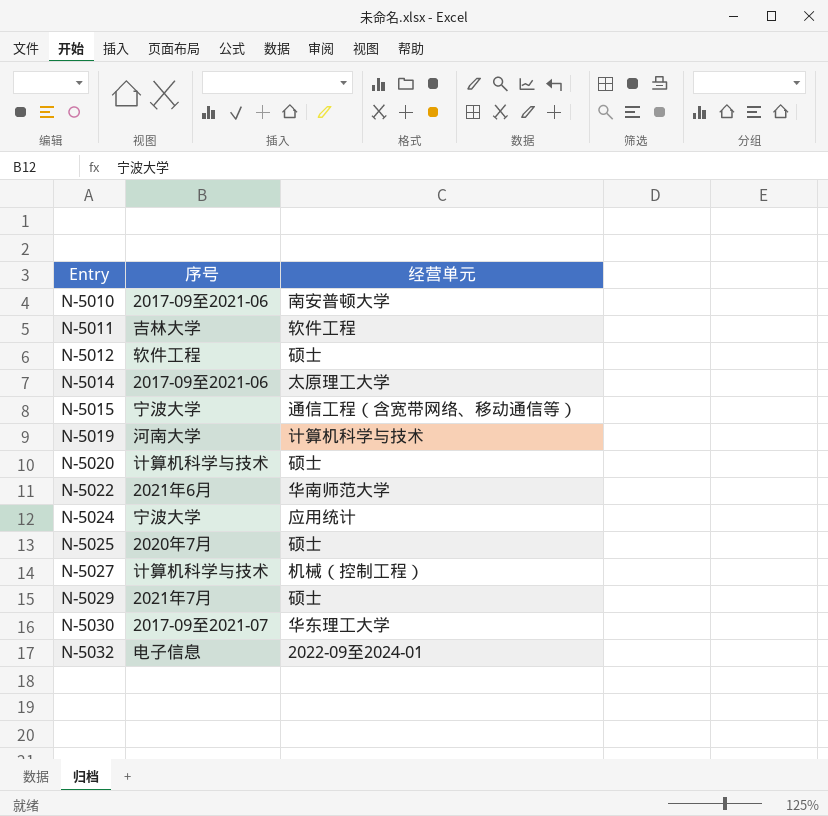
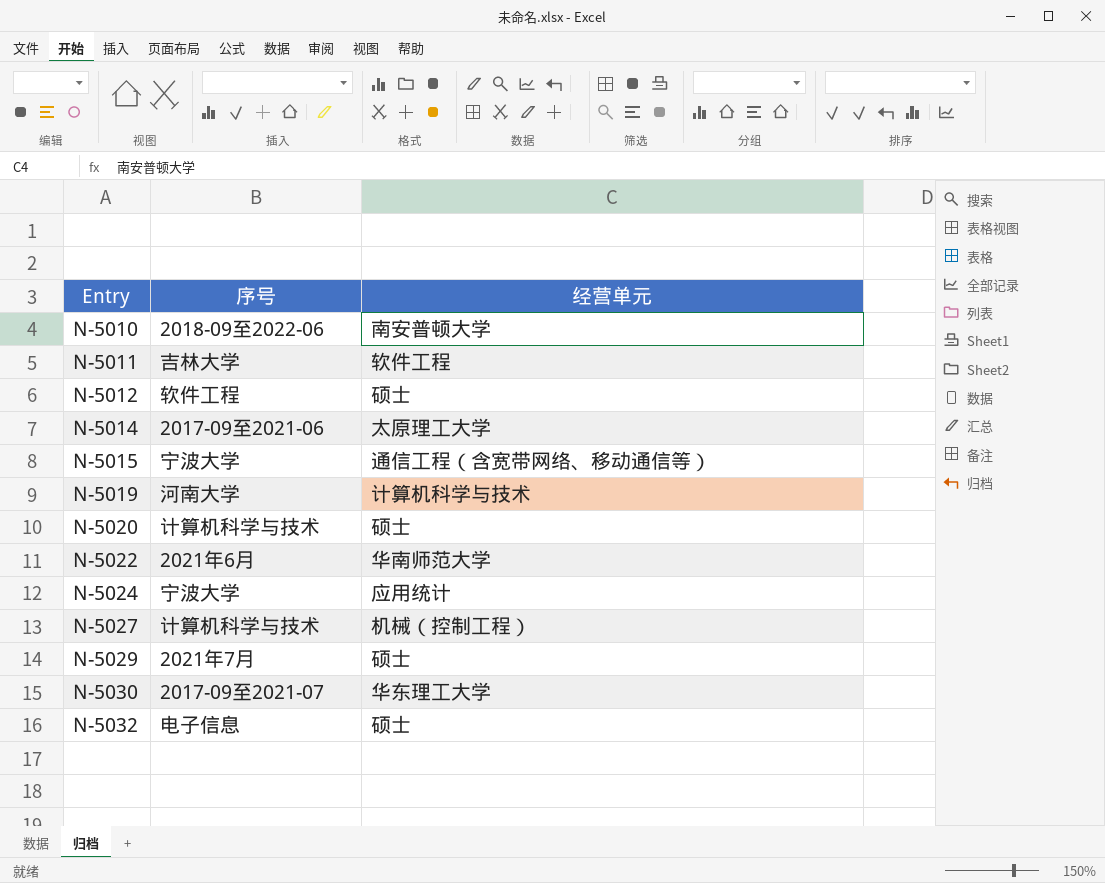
row N-5025: 2020年7月 | 硕士 -> none
N-5010 | 序号: 2017-09至2021-06 -> 2018-09至2022-06
N-5032 | 经营单元: 2022-09至2024-01 -> 硕士

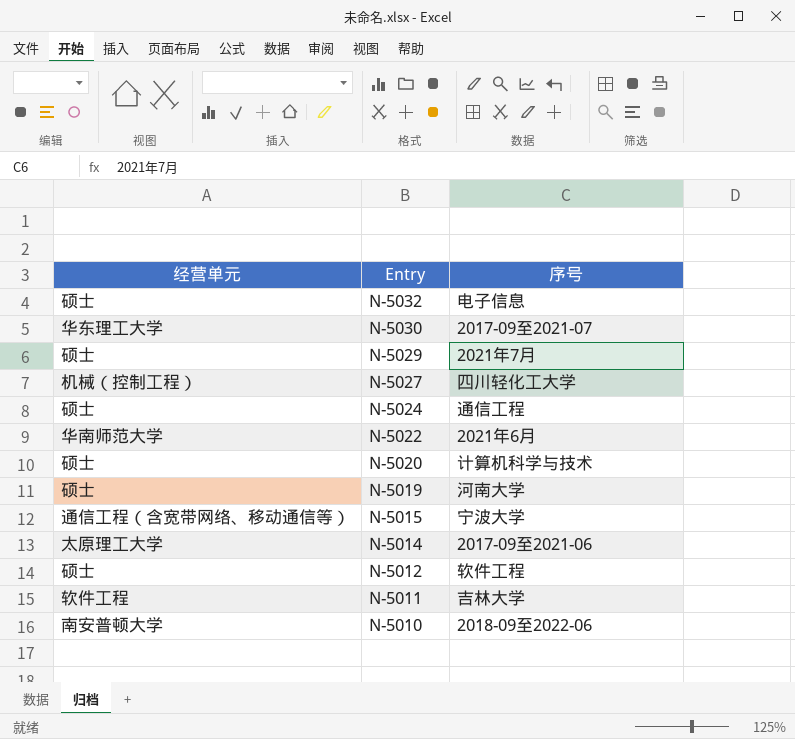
row order: Entry ascending -> Entry descending
column 经营单元 | position: 3 -> 1
N-5027 | 序号: 计算机科学与技术 -> 四川轻化工大学
N-5024 | 经营单元: 应用统计 -> 硕士
N-5024 | 序号: 宁波大学 -> 通信工程
N-5019 | 经营单元: 计算机科学与技术 -> 硕士

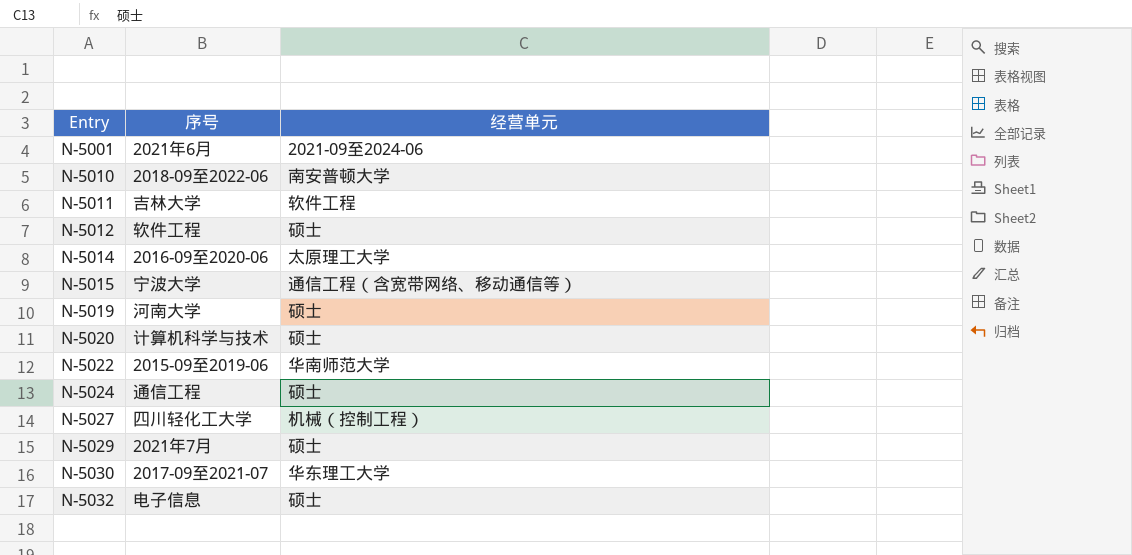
row order: Entry descending -> Entry ascending
column 经营单元 | position: 1 -> 3
row N-5001: none -> 2021年6月 | 2021-09至2024-06
N-5014 | 序号: 2017-09至2021-06 -> 2016-09至2020-06
N-5022 | 序号: 2021年6月 -> 2015-09至2019-06

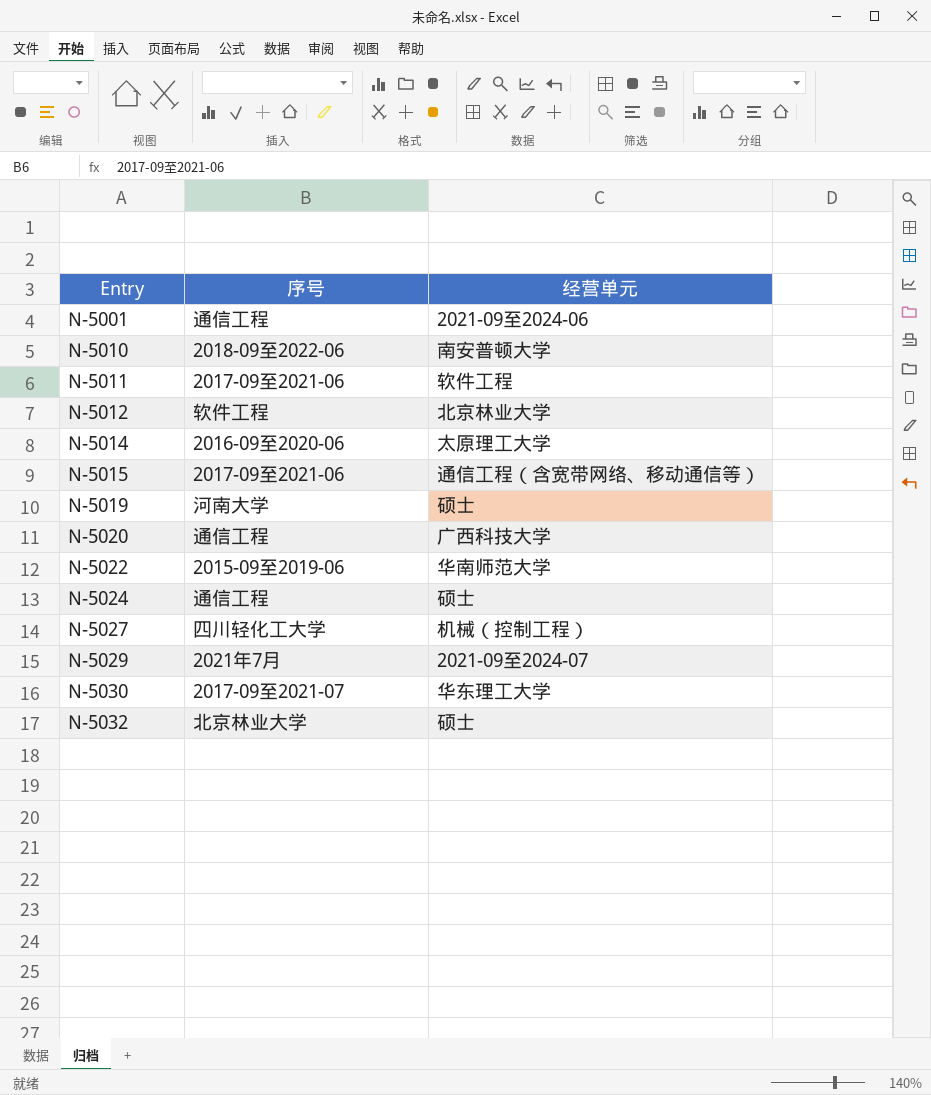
N-5001 | 序号: 2021年6月 -> 通信工程
N-5011 | 序号: 吉林大学 -> 2017-09至2021-06
N-5012 | 经营单元: 硕士 -> 北京林业大学
N-5015 | 序号: 宁波大学 -> 2017-09至2021-06
N-5020 | 序号: 计算机科学与技术 -> 通信工程
N-5020 | 经营单元: 硕士 -> 广西科技大学
N-5029 | 经营单元: 硕士 -> 2021-09至2024-07
N-5032 | 序号: 电子信息 -> 北京林业大学

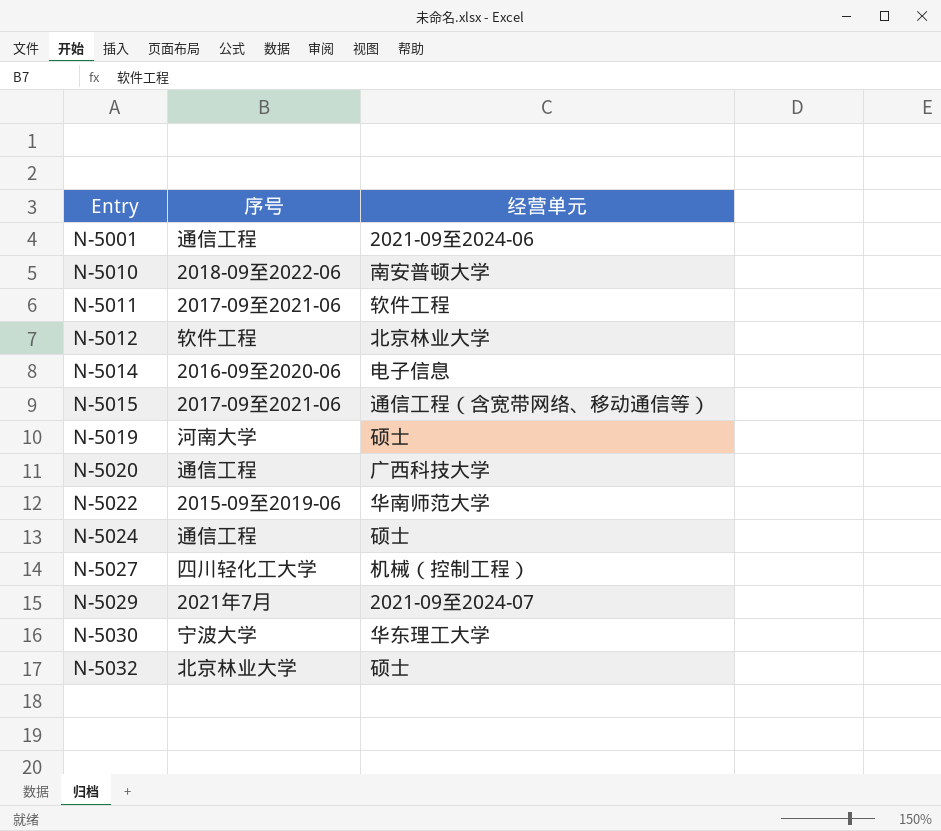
N-5014 | 经营单元: 太原理工大学 -> 电子信息
N-5030 | 序号: 2017-09至2021-07 -> 宁波大学

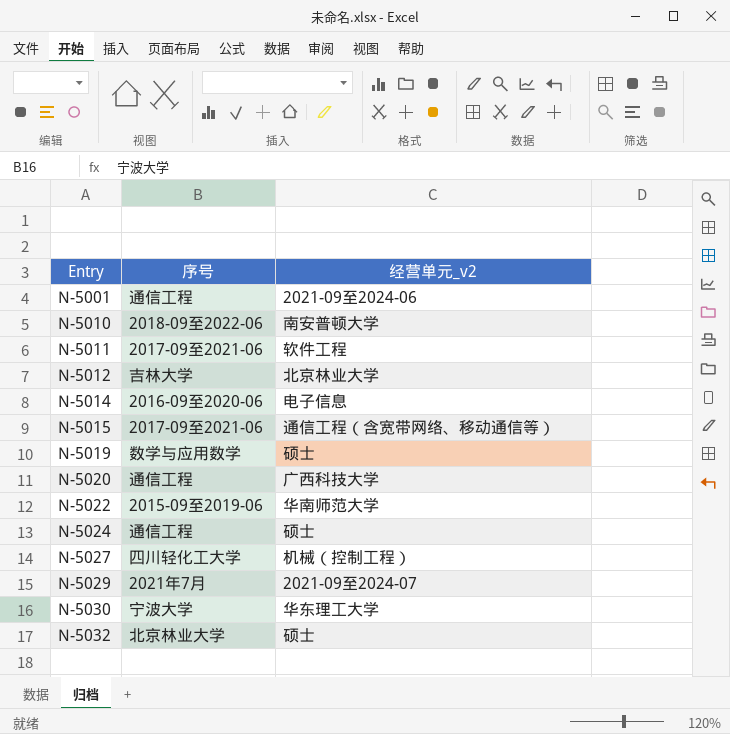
column name: 经营单元 -> 经营单元_v2
N-5012 | 序号: 软件工程 -> 吉林大学
N-5019 | 序号: 河南大学 -> 数学与应用数学

